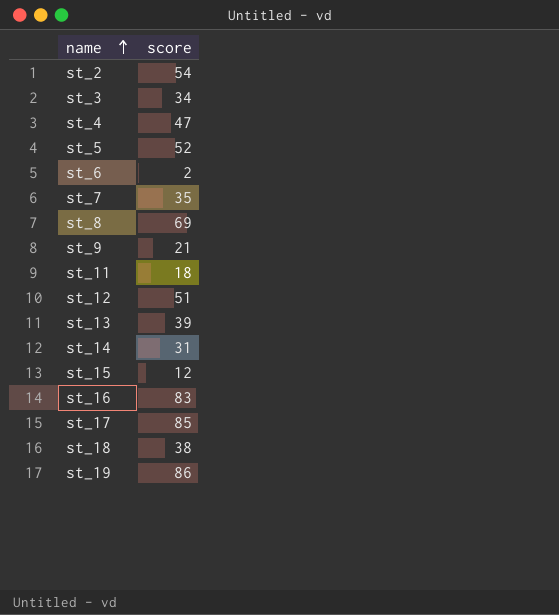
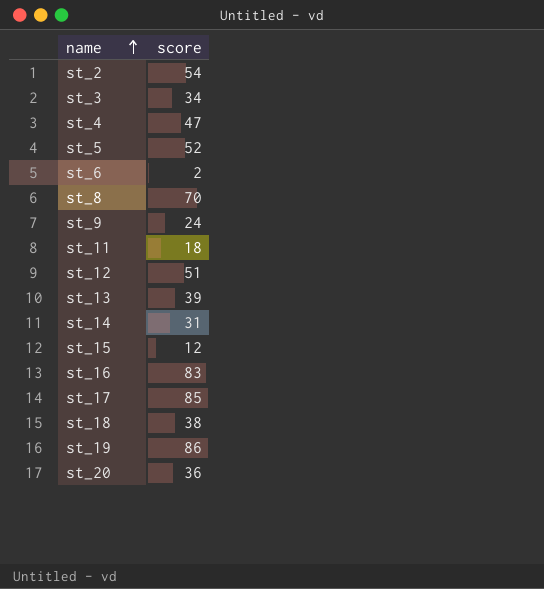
row st_7: 35 -> none
st_8 | score: 69 -> 70
st_9 | score: 21 -> 24
row st_20: none -> 36

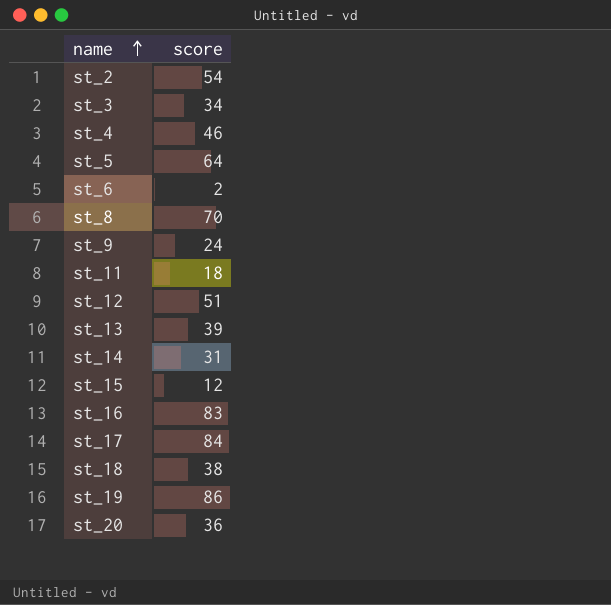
st_4 | score: 47 -> 46
st_5 | score: 52 -> 64
st_17 | score: 85 -> 84

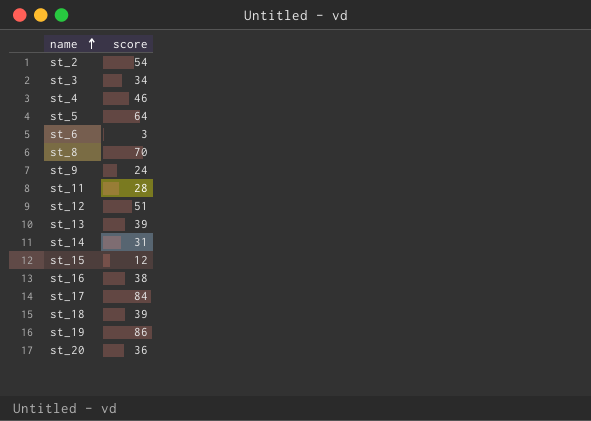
st_6 | score: 2 -> 3
st_11 | score: 18 -> 28
st_16 | score: 83 -> 38
st_18 | score: 38 -> 39

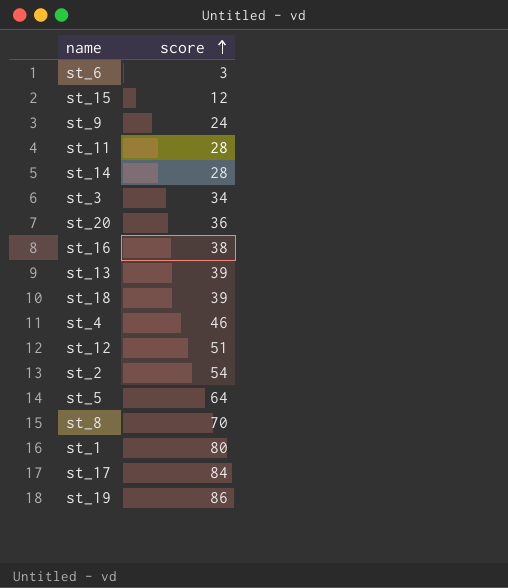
row order: name ascending -> score ascending
st_14 | score: 31 -> 28
row st_1: none -> 80

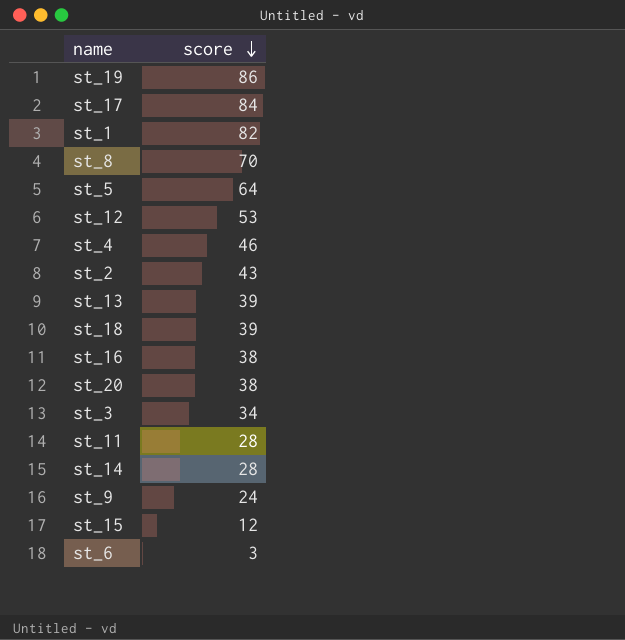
row order: score ascending -> score descending
st_1 | score: 80 -> 82
st_12 | score: 51 -> 53
st_2 | score: 54 -> 43
st_20 | score: 36 -> 38

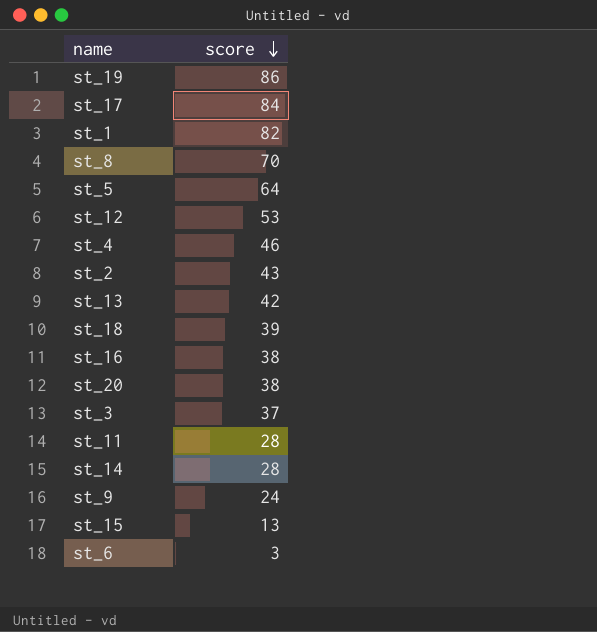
st_13 | score: 39 -> 42
st_3 | score: 34 -> 37
st_15 | score: 12 -> 13

